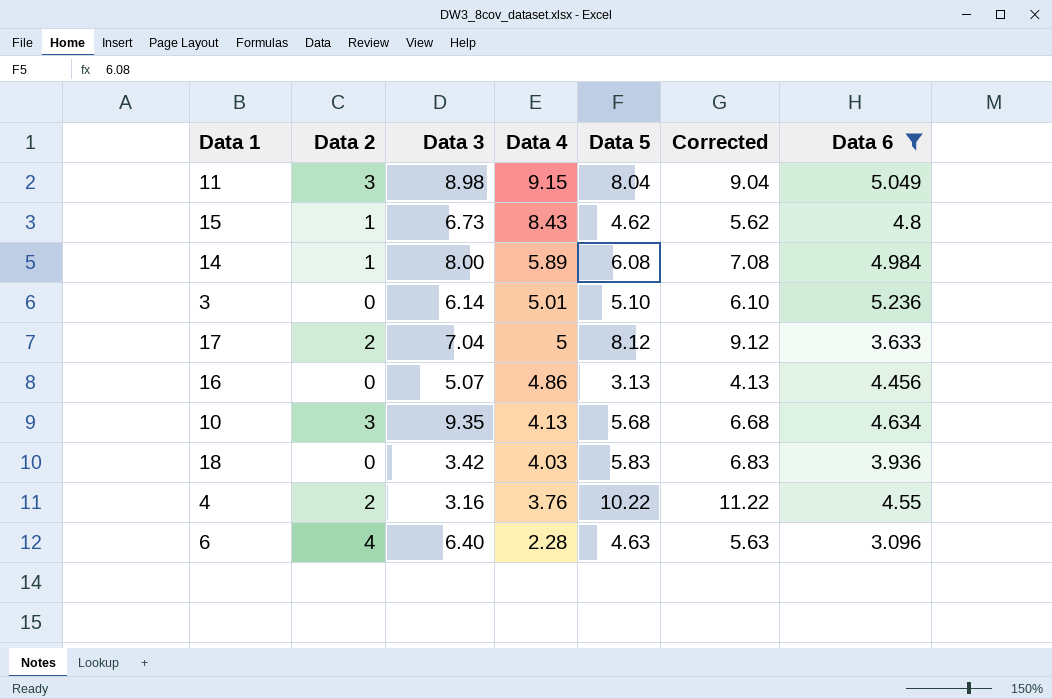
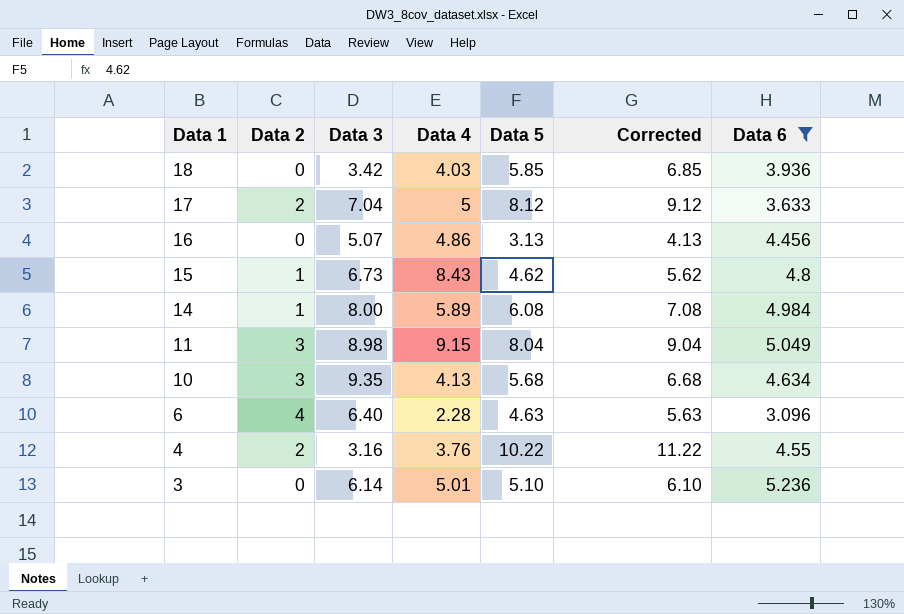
row order: Data 4 descending -> Data 1 descending
18 | Data 5: 5.83 -> 5.85
18 | Corrected: 6.83 -> 6.85

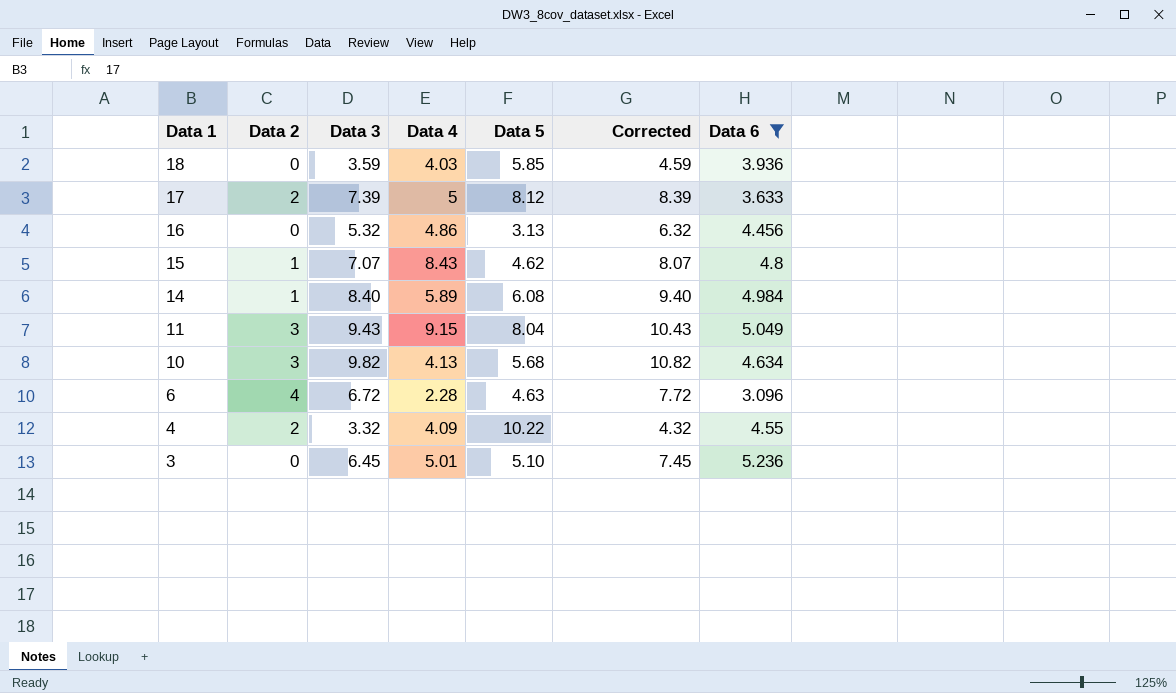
column Corrected | formula: [Data 5] + 1 -> [Data 3] + 1
18 | Data 3: 3.42 -> 3.59
17 | Data 3: 7.04 -> 7.39
16 | Data 3: 5.07 -> 5.32
15 | Data 3: 6.73 -> 7.07
14 | Data 3: 8.00 -> 8.40
11 | Data 3: 8.98 -> 9.43
10 | Data 3: 9.35 -> 9.82
6 | Data 3: 6.40 -> 6.72
4 | Data 3: 3.16 -> 3.32
4 | Data 4: 3.76 -> 4.09
3 | Data 3: 6.14 -> 6.45

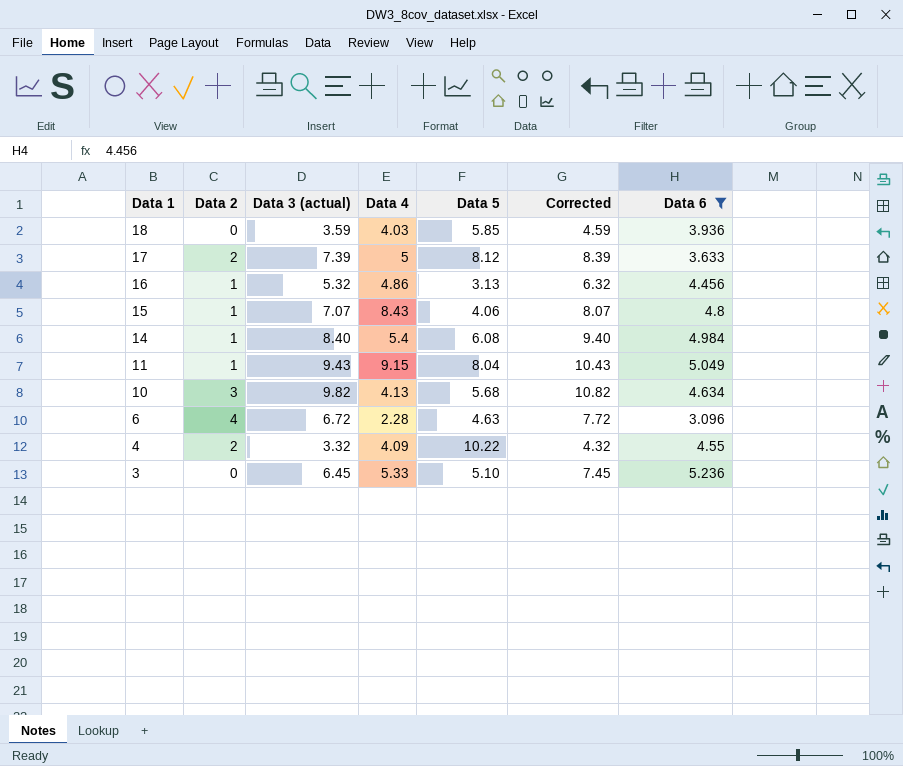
column name: Data 3 -> Data 3 (actual)
16 | Data 2: 0 -> 1
15 | Data 5: 4.62 -> 4.06
14 | Data 4: 5.89 -> 5.4
11 | Data 2: 3 -> 1
3 | Data 4: 5.01 -> 5.33

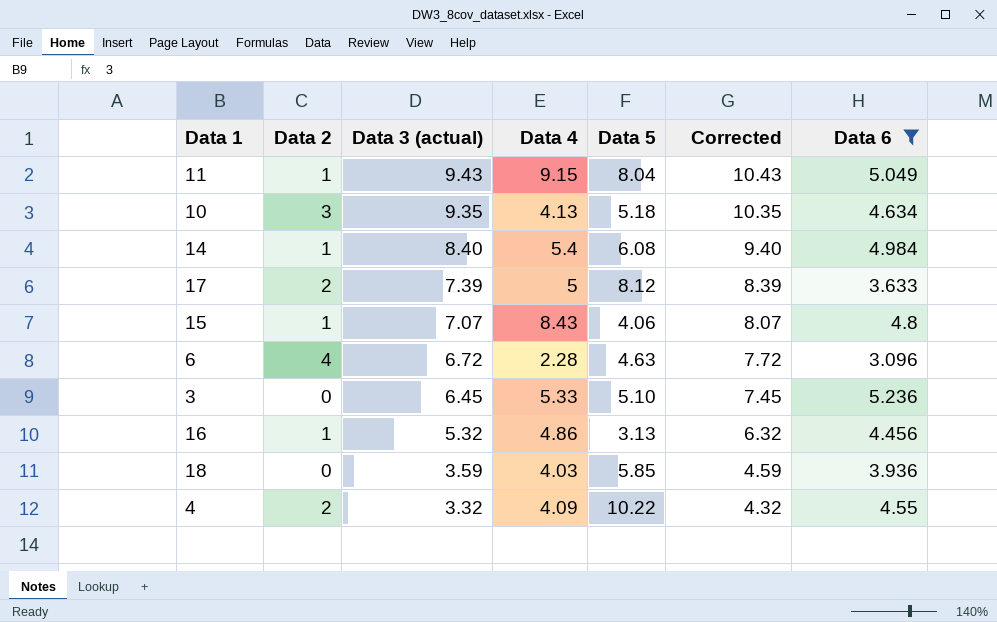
row order: Data 1 descending -> Data 3 (actual) descending
10 | Data 3 (actual): 9.82 -> 9.35
10 | Data 5: 5.68 -> 5.18
10 | Corrected: 10.82 -> 10.35

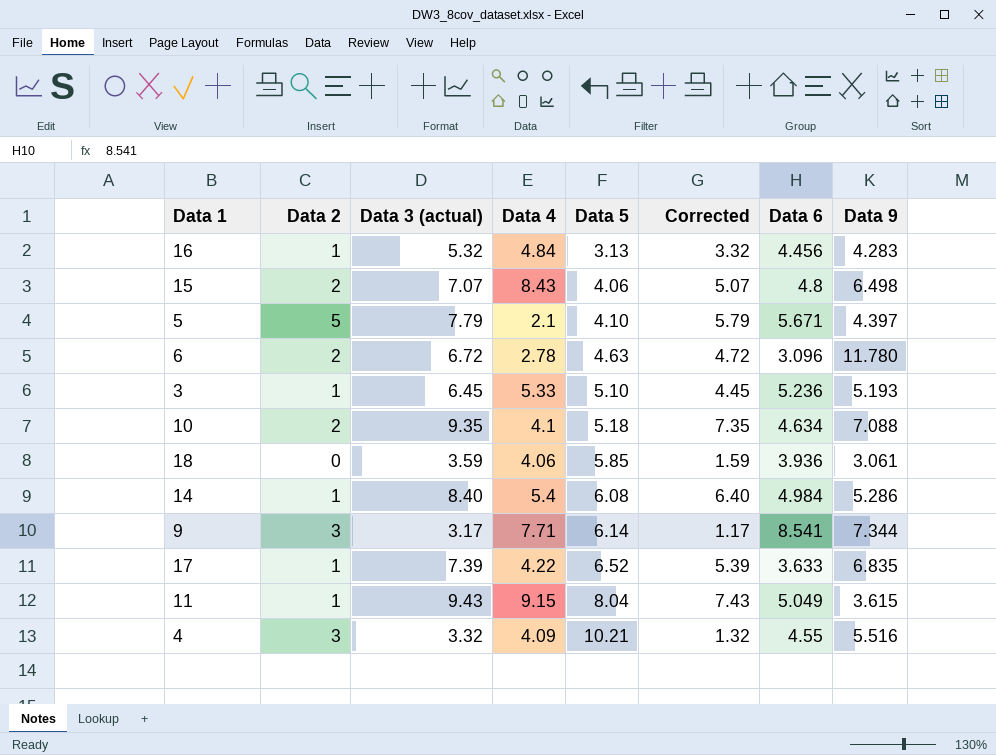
filter: Data 6 <= 5.236 -> none
row order: Data 3 (actual) descending -> Data 5 ascending
column Corrected | formula: [Data 3 (actual)] + 1 -> [Data 3 (actual)] - 2
column Data 9 | position: none -> 8
16 | Data 4: 4.86 -> 4.84
15 | Data 2: 1 -> 2
6 | Data 2: 4 -> 2
6 | Data 4: 2.28 -> 2.78
3 | Data 2: 0 -> 1
10 | Data 2: 3 -> 2
10 | Data 4: 4.13 -> 4.1
18 | Data 4: 4.03 -> 4.06
17 | Data 2: 2 -> 1
17 | Data 4: 5 -> 4.22
17 | Data 5: 8.12 -> 6.52
4 | Data 2: 2 -> 3
4 | Data 5: 10.22 -> 10.21

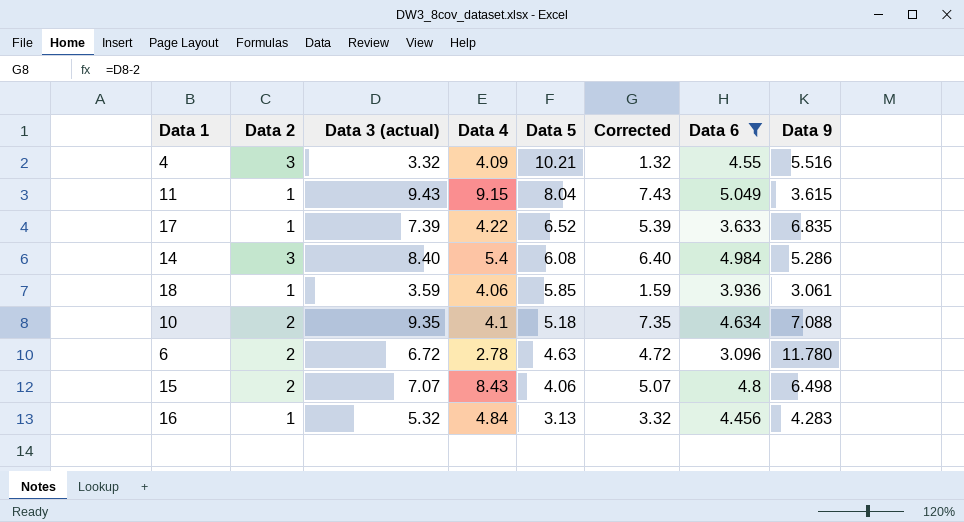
filter: none -> Data 6 <= 5.049
row order: Data 5 ascending -> Data 5 descending
14 | Data 2: 1 -> 3
18 | Data 2: 0 -> 1

